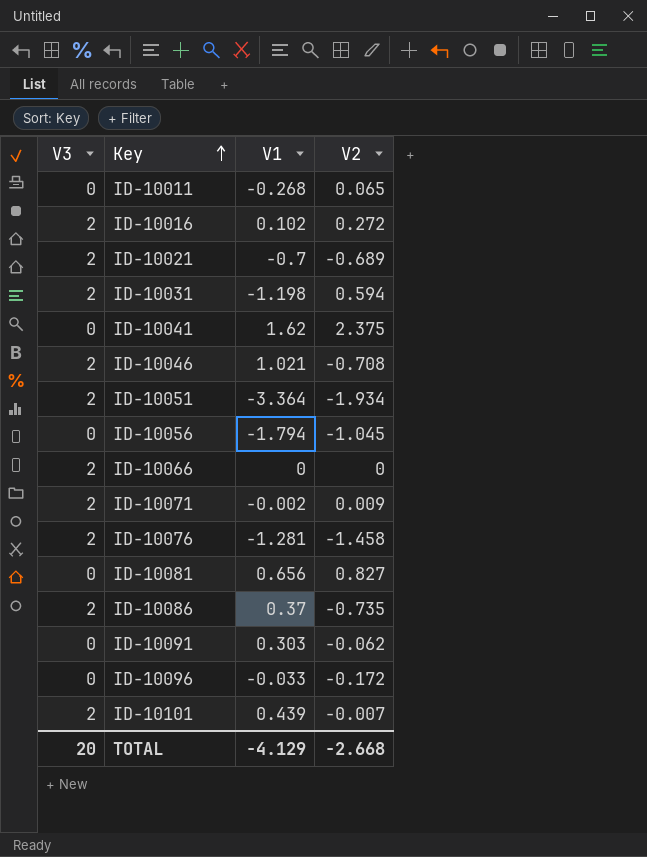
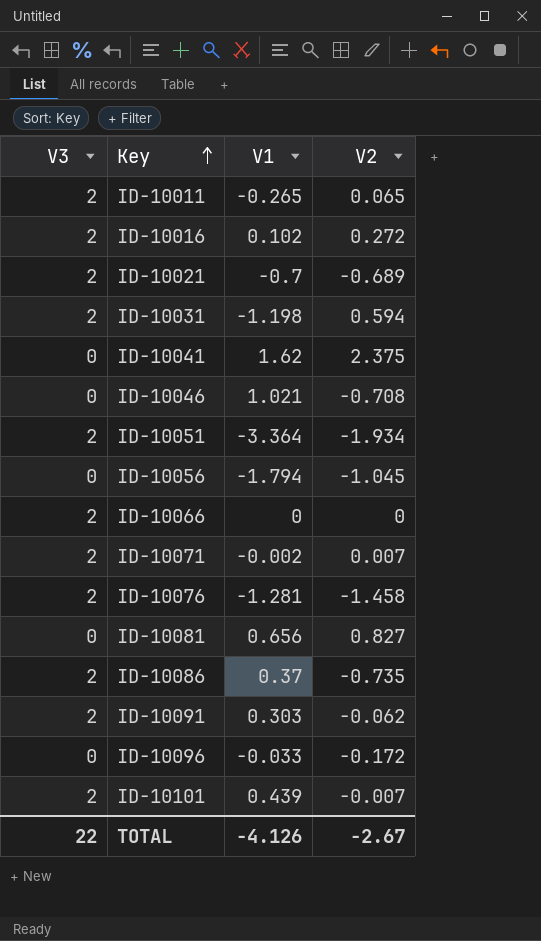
ID-10011 | V3: 0 -> 2
ID-10011 | V1: -0.268 -> -0.265
ID-10046 | V3: 2 -> 0
ID-10071 | V2: 0.009 -> 0.007
ID-10091 | V3: 0 -> 2
TOTAL | V3: 20 -> 22
TOTAL | V1: -4.129 -> -4.126
TOTAL | V2: -2.668 -> -2.67

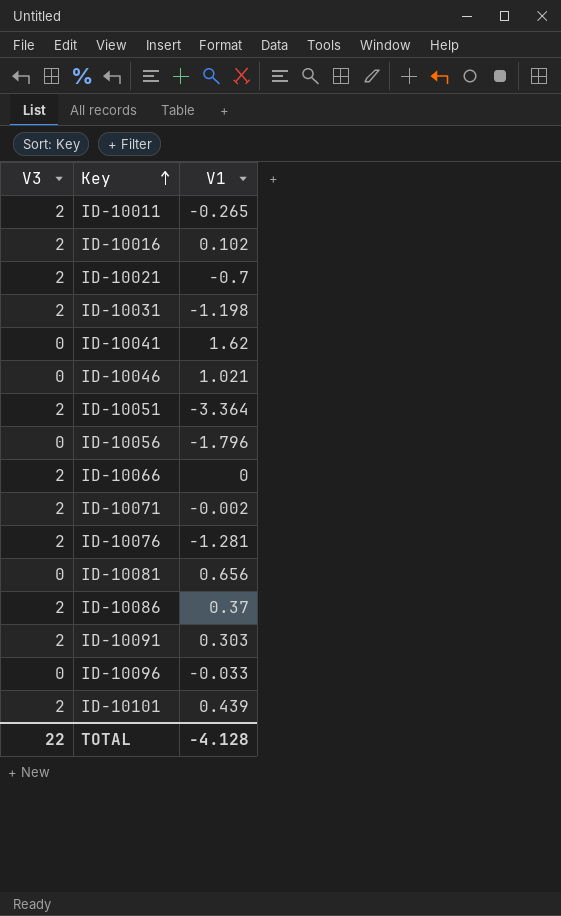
column V2 | position: 4 -> none
ID-10056 | V1: -1.794 -> -1.796
TOTAL | V1: -4.126 -> -4.128

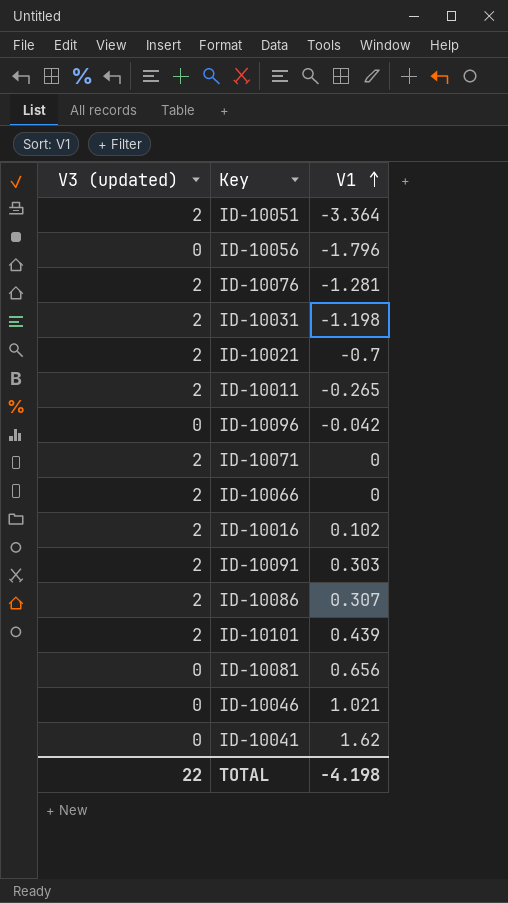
row order: Key ascending -> V1 ascending
column name: V3 -> V3 (updated)
ID-10096 | V1: -0.033 -> -0.042
ID-10071 | V1: -0.002 -> 0
ID-10086 | V1: 0.37 -> 0.307
TOTAL | V1: -4.128 -> -4.198

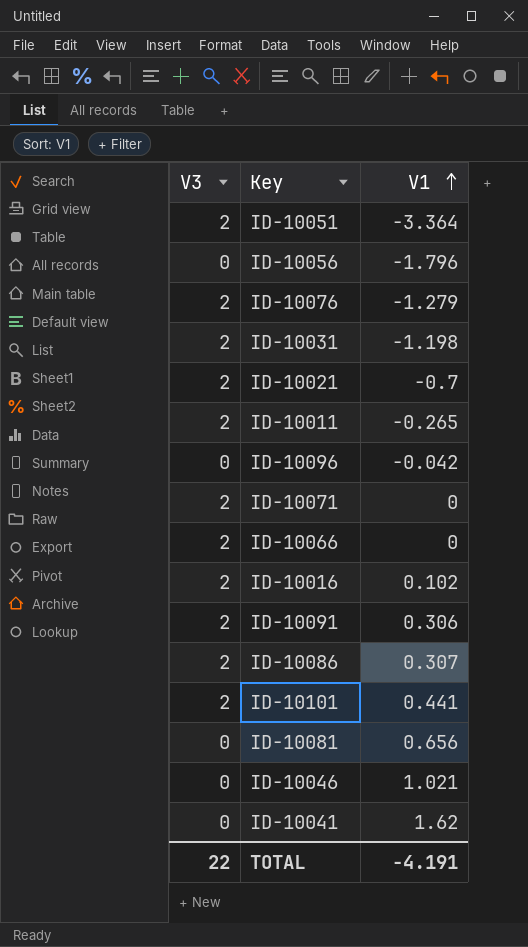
column name: V3 (updated) -> V3
ID-10076 | V1: -1.281 -> -1.279
ID-10091 | V1: 0.303 -> 0.306
ID-10101 | V1: 0.439 -> 0.441
TOTAL | V1: -4.198 -> -4.191

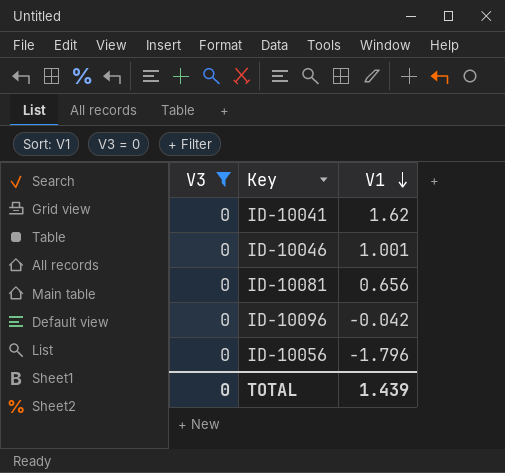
filter: none -> V3 = 0
row order: V1 ascending -> V1 descending
ID-10046 | V1: 1.021 -> 1.001
TOTAL | V3: 22 -> 0
TOTAL | V1: -4.191 -> 1.439

